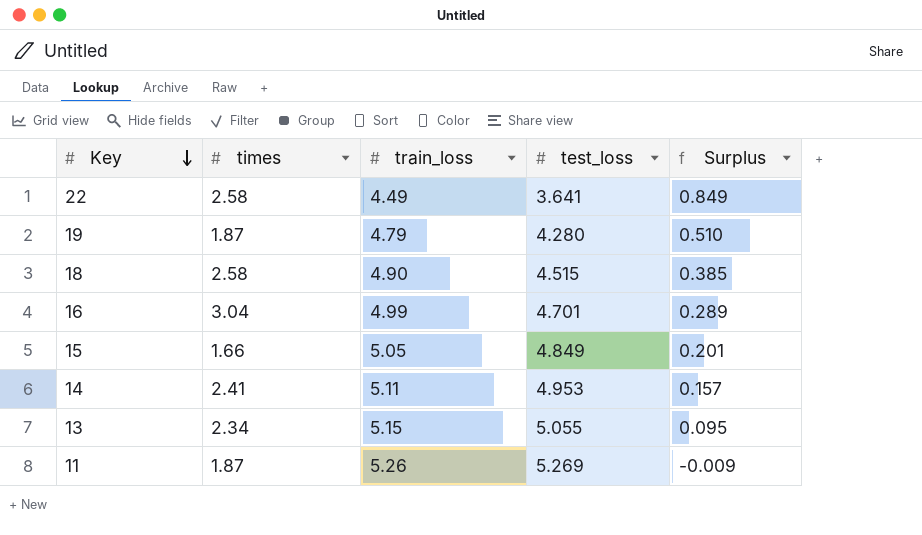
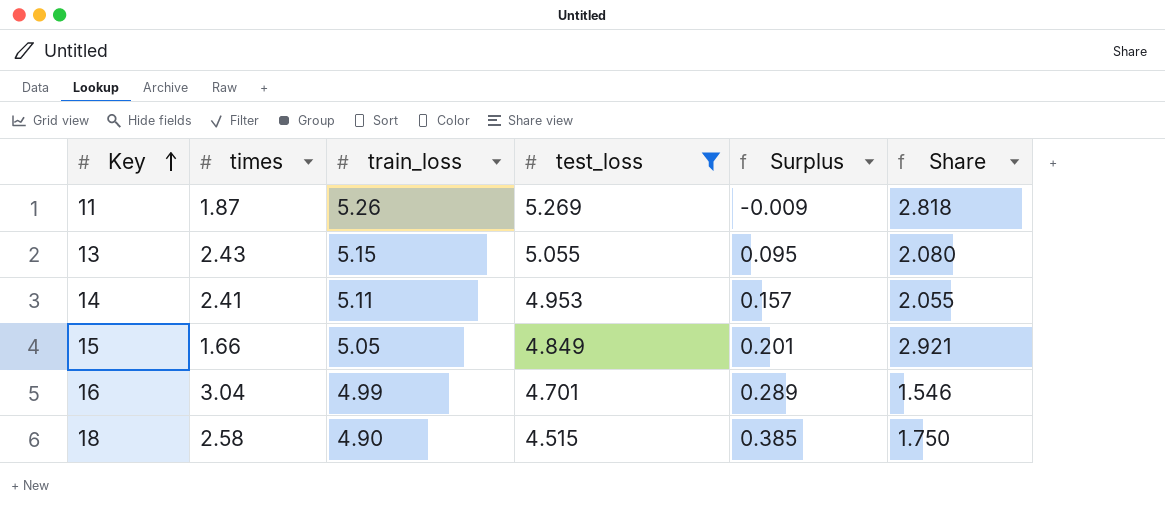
filter: none -> test_loss >= 4.515
row order: Key descending -> Key ascending
column Share | formula: none -> [test_loss] / [times]
13 | times: 2.34 -> 2.43

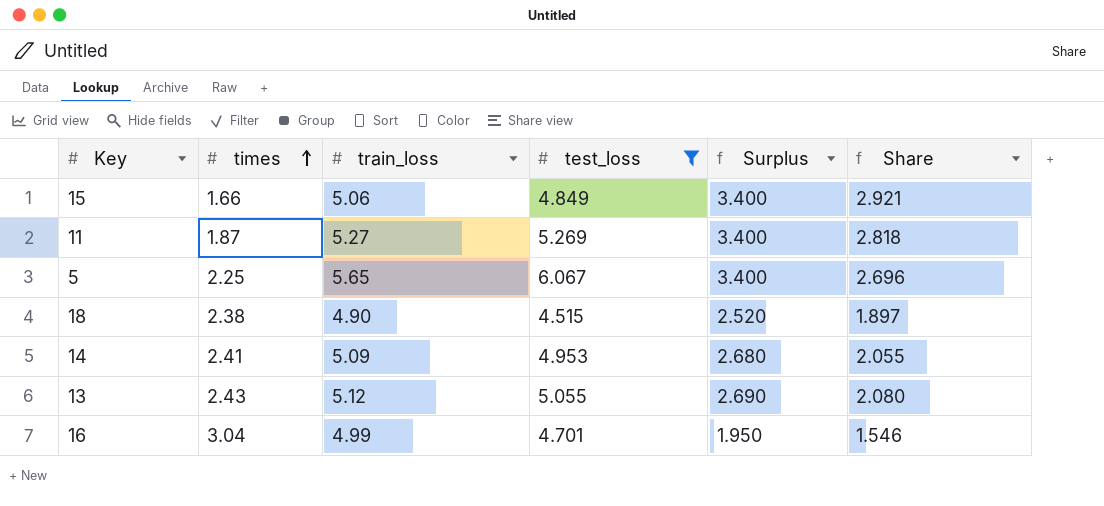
row order: Key ascending -> times ascending
column Surplus | formula: [train_loss] - [test_loss] -> [train_loss] - [times]
15 | train_loss: 5.05 -> 5.06
11 | train_loss: 5.26 -> 5.27
row 5: none -> 2.25 | 5.65 | 6.067 | 3.400 | 2.696
18 | times: 2.58 -> 2.38
18 | Share: 1.750 -> 1.897
14 | train_loss: 5.11 -> 5.09
13 | train_loss: 5.15 -> 5.12

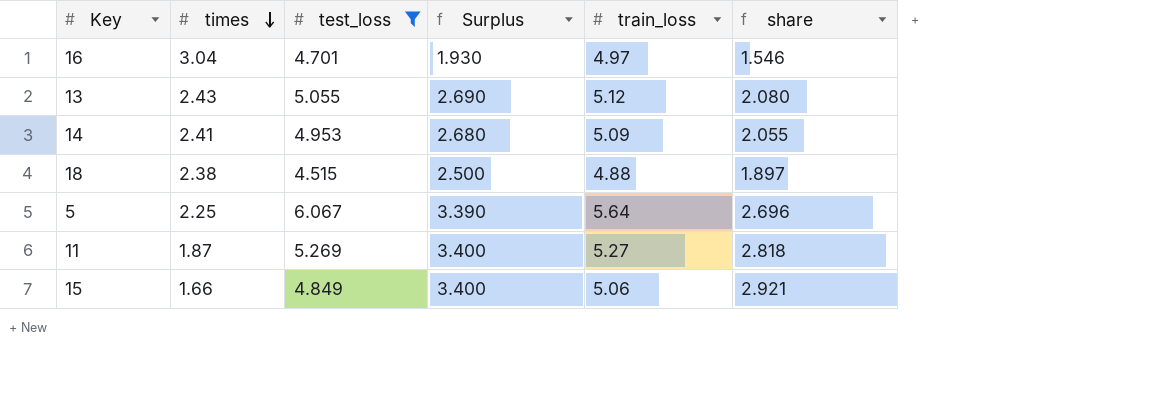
row order: times ascending -> times descending
column train_loss | position: 3 -> 5
column name: Share -> share
16 | Surplus: 1.950 -> 1.930
16 | train_loss: 4.99 -> 4.97
18 | Surplus: 2.520 -> 2.500
18 | train_loss: 4.90 -> 4.88
5 | Surplus: 3.400 -> 3.390
5 | train_loss: 5.65 -> 5.64

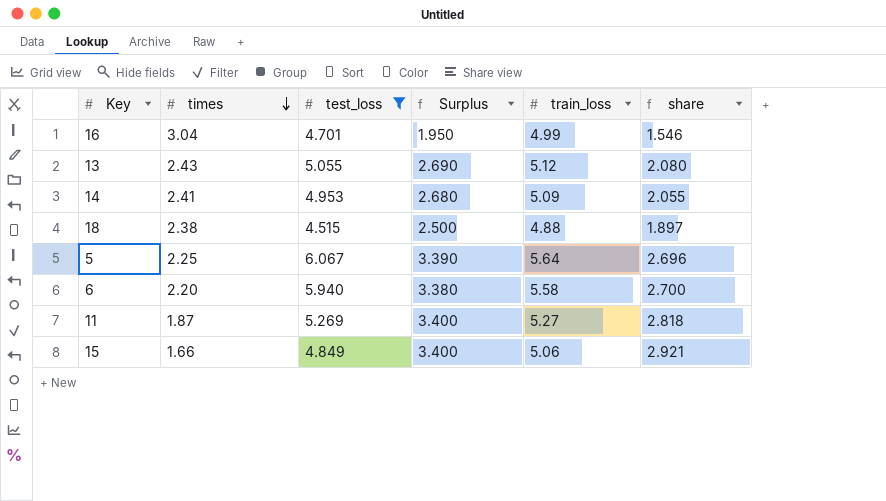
16 | Surplus: 1.930 -> 1.950
16 | train_loss: 4.97 -> 4.99
row 6: none -> 2.20 | 5.940 | 3.380 | 5.58 | 2.700

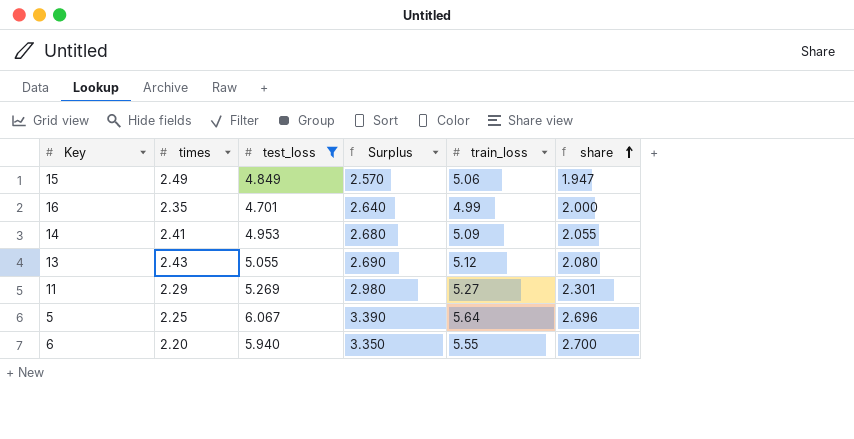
row order: times descending -> share ascending
row 18: 2.38 | 4.515 | 2.500 | 4.88 | 1.897 -> none
15 | times: 1.66 -> 2.49
15 | Surplus: 3.400 -> 2.570
15 | share: 2.921 -> 1.947
16 | times: 3.04 -> 2.35
16 | Surplus: 1.950 -> 2.640
16 | share: 1.546 -> 2.000
11 | times: 1.87 -> 2.29
11 | Surplus: 3.400 -> 2.980
11 | share: 2.818 -> 2.301
6 | Surplus: 3.380 -> 3.350
6 | train_loss: 5.58 -> 5.55

